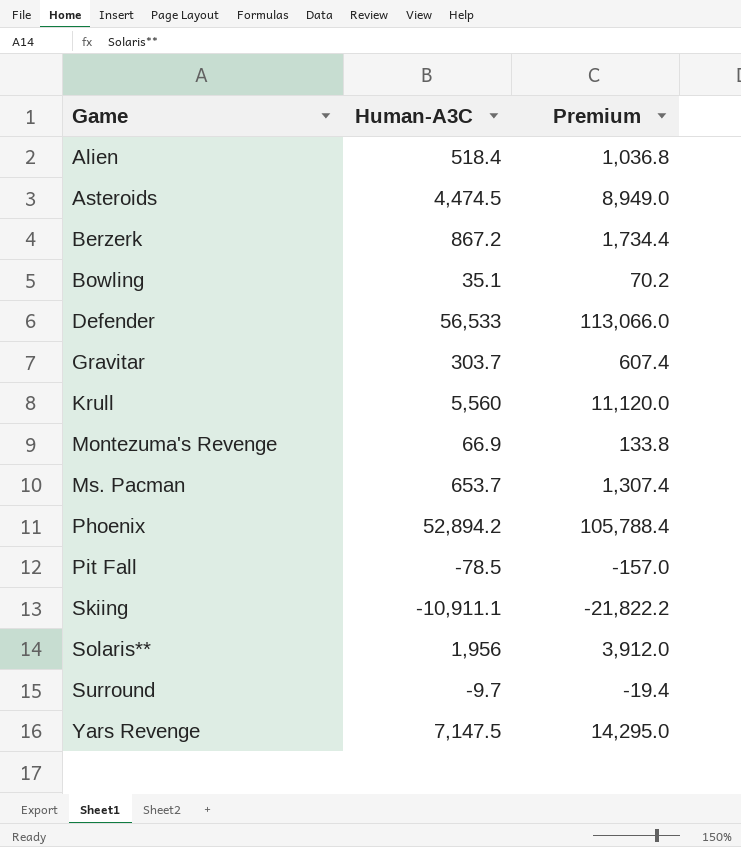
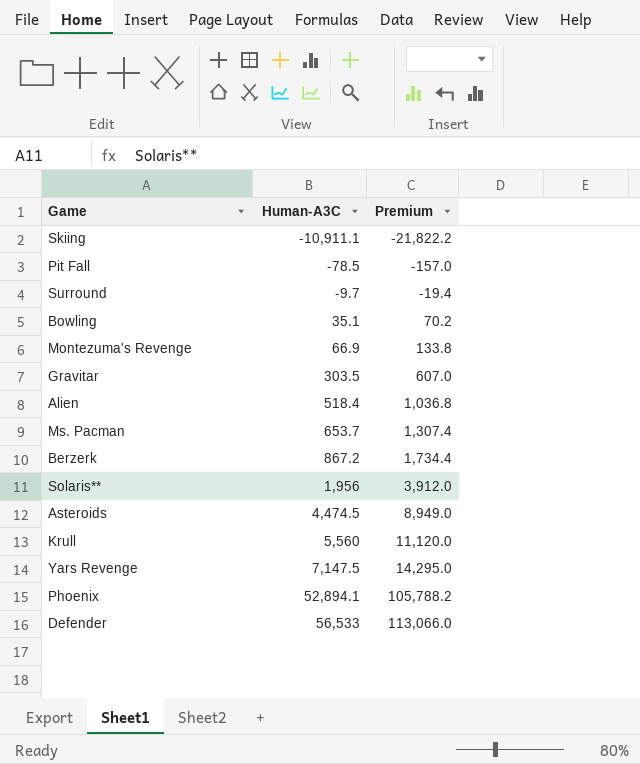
row order: Game ascending -> Human-A3C ascending
Gravitar | Human-A3C: 303.7 -> 303.5
Gravitar | Premium: 607.4 -> 607.0
Phoenix | Human-A3C: 52,894.2 -> 52,894.1
Phoenix | Premium: 105,788.4 -> 105,788.2

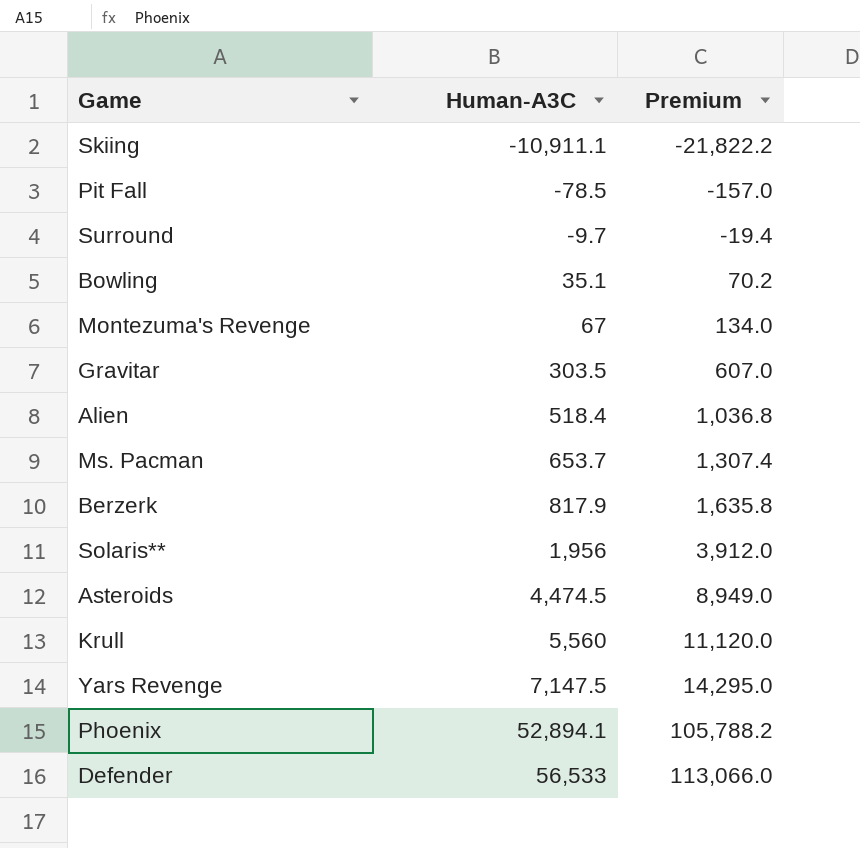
Montezuma's Revenge | Human-A3C: 66.9 -> 67
Montezuma's Revenge | Premium: 133.8 -> 134.0
Berzerk | Human-A3C: 867.2 -> 817.9
Berzerk | Premium: 1,734.4 -> 1,635.8

